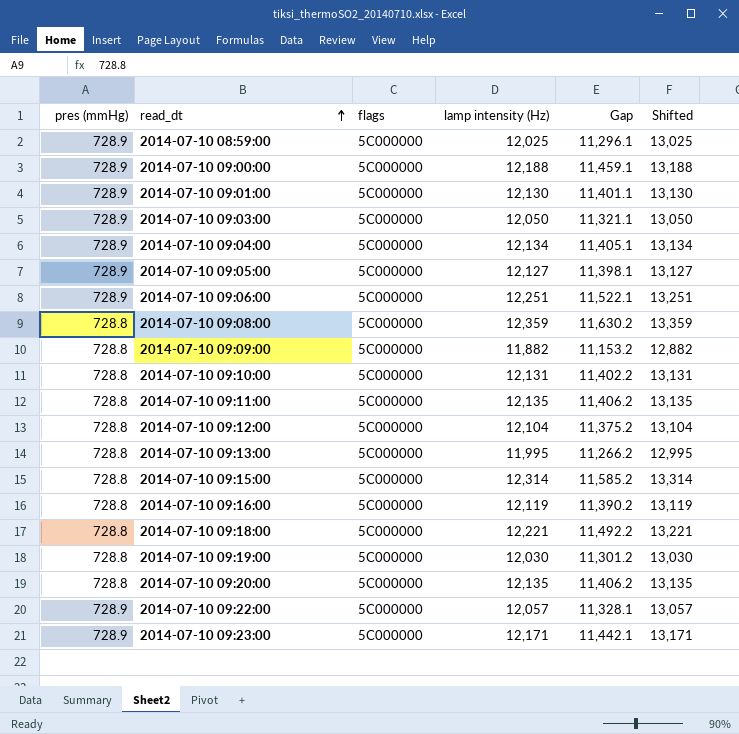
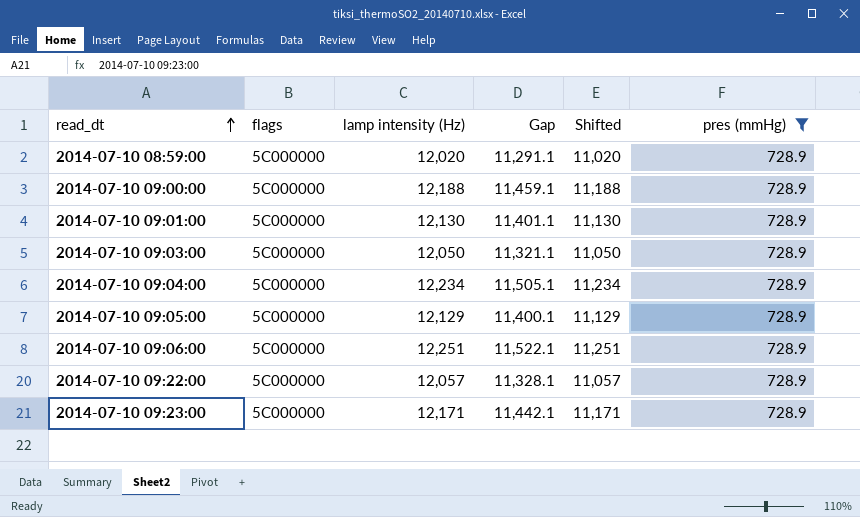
filter: none -> pres (mmHg) = 728.9
column Shifted | formula: [lamp intensity (Hz)] + 1000 -> [lamp intensity (Hz)] - 1000
column pres (mmHg) | position: 1 -> 6
2014-07-10 08:59:00 | lamp intensity (Hz): 12,025 -> 12,020
2014-07-10 08:59:00 | Gap: 11,296.1 -> 11,291.1
2014-07-10 09:04:00 | lamp intensity (Hz): 12,134 -> 12,234
2014-07-10 09:04:00 | Gap: 11,405.1 -> 11,505.1
2014-07-10 09:05:00 | lamp intensity (Hz): 12,127 -> 12,129
2014-07-10 09:05:00 | Gap: 11,398.1 -> 11,400.1

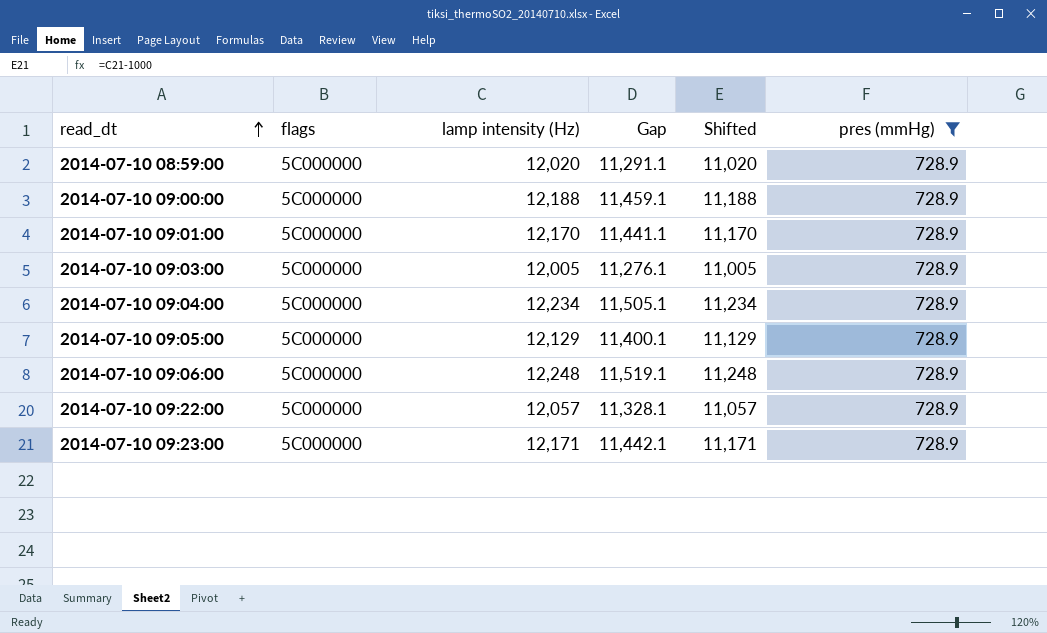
2014-07-10 09:01:00 | lamp intensity (Hz): 12,130 -> 12,170
2014-07-10 09:01:00 | Gap: 11,401.1 -> 11,441.1
2014-07-10 09:01:00 | Shifted: 11,130 -> 11,170
2014-07-10 09:03:00 | lamp intensity (Hz): 12,050 -> 12,005
2014-07-10 09:03:00 | Gap: 11,321.1 -> 11,276.1
2014-07-10 09:03:00 | Shifted: 11,050 -> 11,005
2014-07-10 09:06:00 | lamp intensity (Hz): 12,251 -> 12,248
2014-07-10 09:06:00 | Gap: 11,522.1 -> 11,519.1
2014-07-10 09:06:00 | Shifted: 11,251 -> 11,248

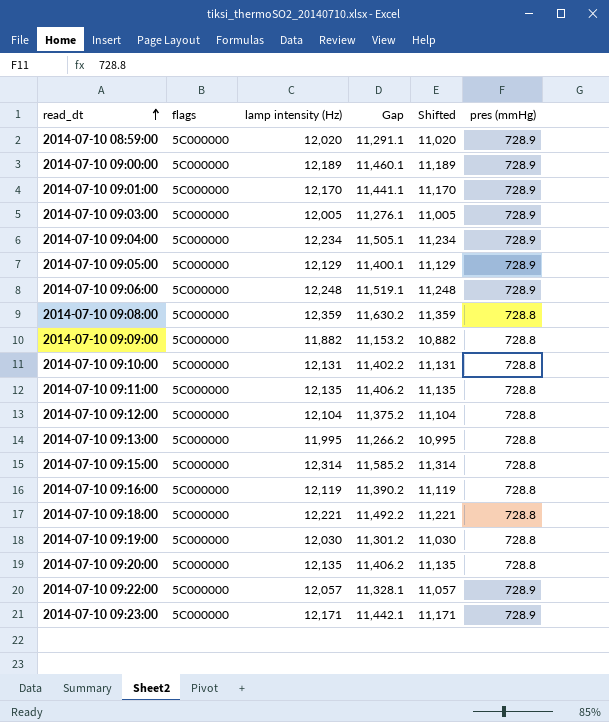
filter: pres (mmHg) = 728.9 -> none
2014-07-10 09:00:00 | lamp intensity (Hz): 12,188 -> 12,189
2014-07-10 09:00:00 | Gap: 11,459.1 -> 11,460.1
2014-07-10 09:00:00 | Shifted: 11,188 -> 11,189

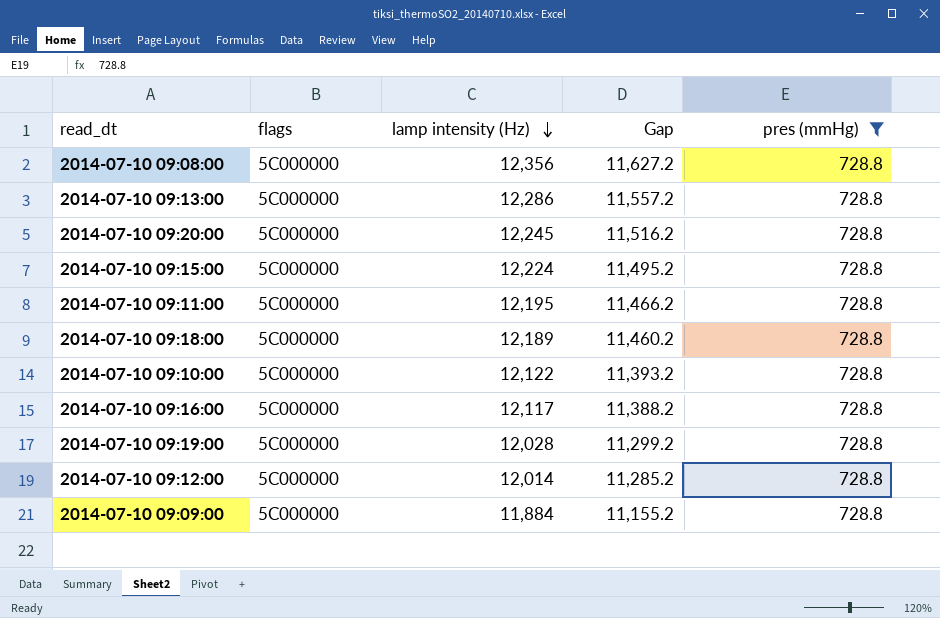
filter: none -> pres (mmHg) = 728.8
row order: read_dt ascending -> lamp intensity (Hz) descending
column Shifted | formula: [lamp intensity (Hz)] - 1000 -> none
2014-07-10 09:08:00 | lamp intensity (Hz): 12,359 -> 12,356
2014-07-10 09:08:00 | Gap: 11,630.2 -> 11,627.2
2014-07-10 09:13:00 | lamp intensity (Hz): 11,995 -> 12,286
2014-07-10 09:13:00 | Gap: 11,266.2 -> 11,557.2
2014-07-10 09:20:00 | lamp intensity (Hz): 12,135 -> 12,245
2014-07-10 09:20:00 | Gap: 11,406.2 -> 11,516.2
2014-07-10 09:15:00 | lamp intensity (Hz): 12,314 -> 12,224
2014-07-10 09:15:00 | Gap: 11,585.2 -> 11,495.2
2014-07-10 09:11:00 | lamp intensity (Hz): 12,135 -> 12,195
2014-07-10 09:11:00 | Gap: 11,406.2 -> 11,466.2
2014-07-10 09:18:00 | lamp intensity (Hz): 12,221 -> 12,189
2014-07-10 09:18:00 | Gap: 11,492.2 -> 11,460.2
2014-07-10 09:10:00 | lamp intensity (Hz): 12,131 -> 12,122
2014-07-10 09:10:00 | Gap: 11,402.2 -> 11,393.2
2014-07-10 09:16:00 | lamp intensity (Hz): 12,119 -> 12,117
2014-07-10 09:16:00 | Gap: 11,390.2 -> 11,388.2
2014-07-10 09:19:00 | lamp intensity (Hz): 12,030 -> 12,028
2014-07-10 09:19:00 | Gap: 11,301.2 -> 11,299.2
2014-07-10 09:12:00 | lamp intensity (Hz): 12,104 -> 12,014
2014-07-10 09:12:00 | Gap: 11,375.2 -> 11,285.2
2014-07-10 09:09:00 | lamp intensity (Hz): 11,882 -> 11,884
2014-07-10 09:09:00 | Gap: 11,153.2 -> 11,155.2

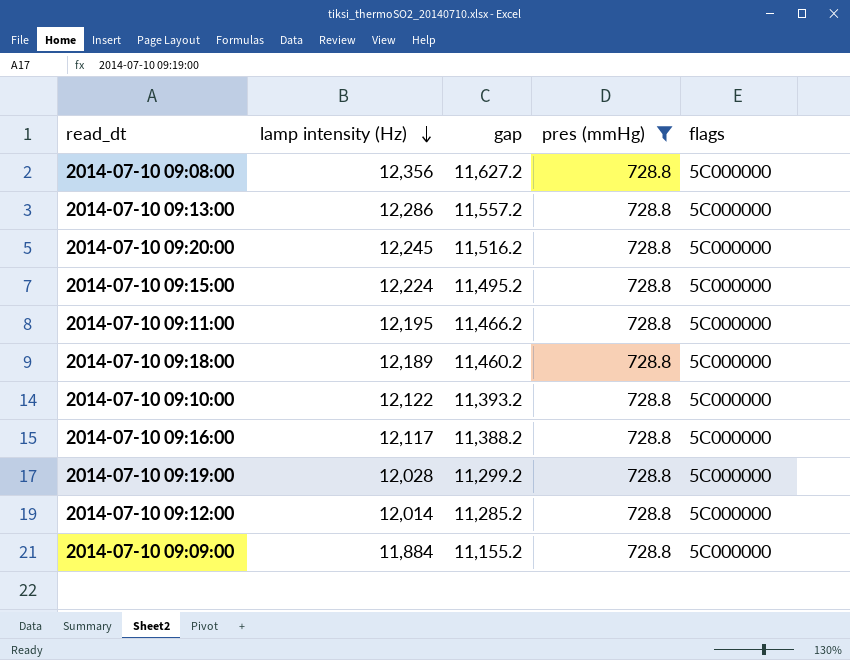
column name: Gap -> gap
column flags | position: 2 -> 5

